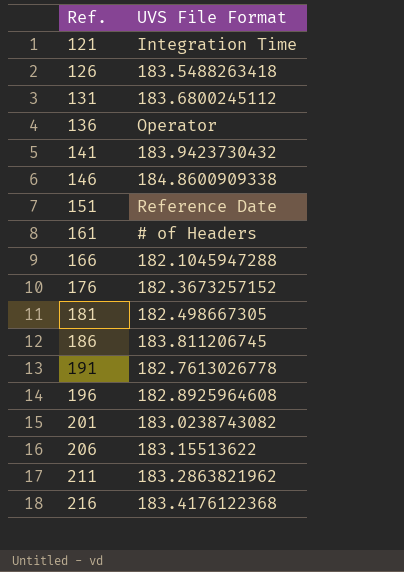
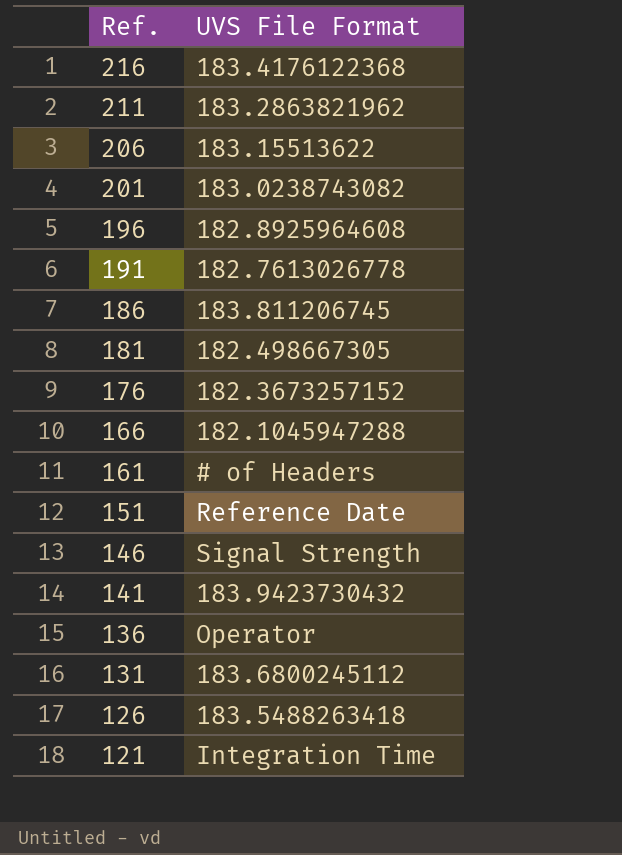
row order: Ref. ascending -> Ref. descending
146 | UVS File Format: 184.8600909338 -> Signal Strength

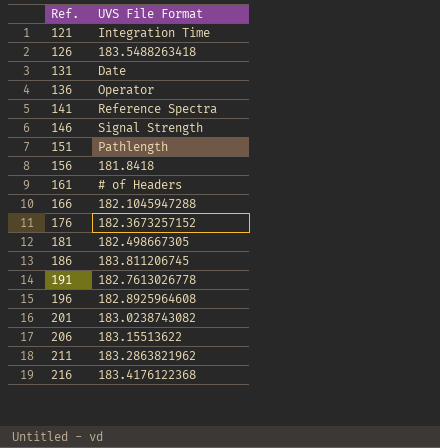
row order: Ref. descending -> Ref. ascending
131 | UVS File Format: 183.6800245112 -> Date
141 | UVS File Format: 183.9423730432 -> Reference Spectra
151 | UVS File Format: Reference Date -> Pathlength
row 156: none -> 181.8418

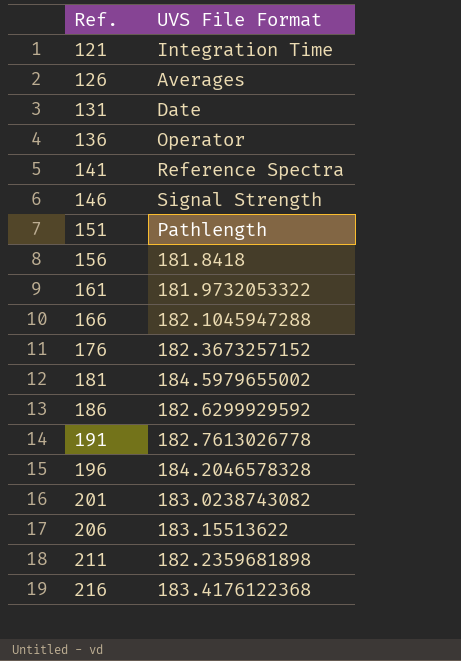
126 | UVS File Format: 183.5488263418 -> Averages
161 | UVS File Format: # of Headers -> 181.9732053322
181 | UVS File Format: 182.498667305 -> 184.5979655002
186 | UVS File Format: 183.811206745 -> 182.6299929592
196 | UVS File Format: 182.8925964608 -> 184.2046578328
211 | UVS File Format: 183.2863821962 -> 182.2359681898

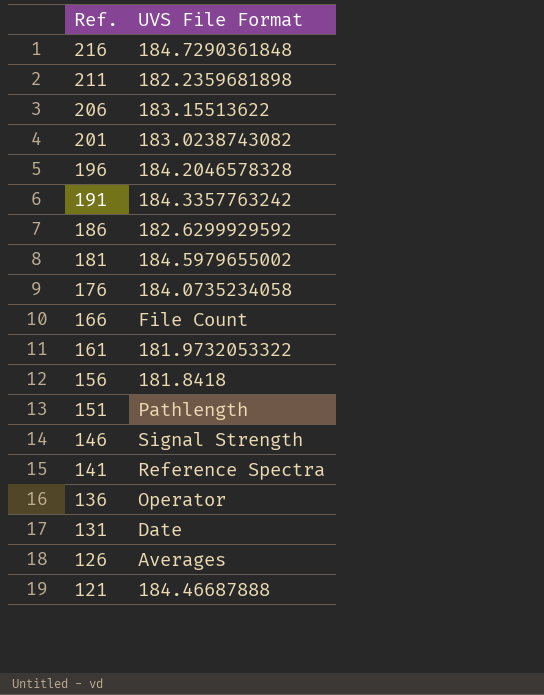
row order: Ref. ascending -> Ref. descending
216 | UVS File Format: 183.4176122368 -> 184.7290361848
191 | UVS File Format: 182.7613026778 -> 184.3357763242
176 | UVS File Format: 182.3673257152 -> 184.0735234058
166 | UVS File Format: 182.1045947288 -> File Count
121 | UVS File Format: Integration Time -> 184.46687888

